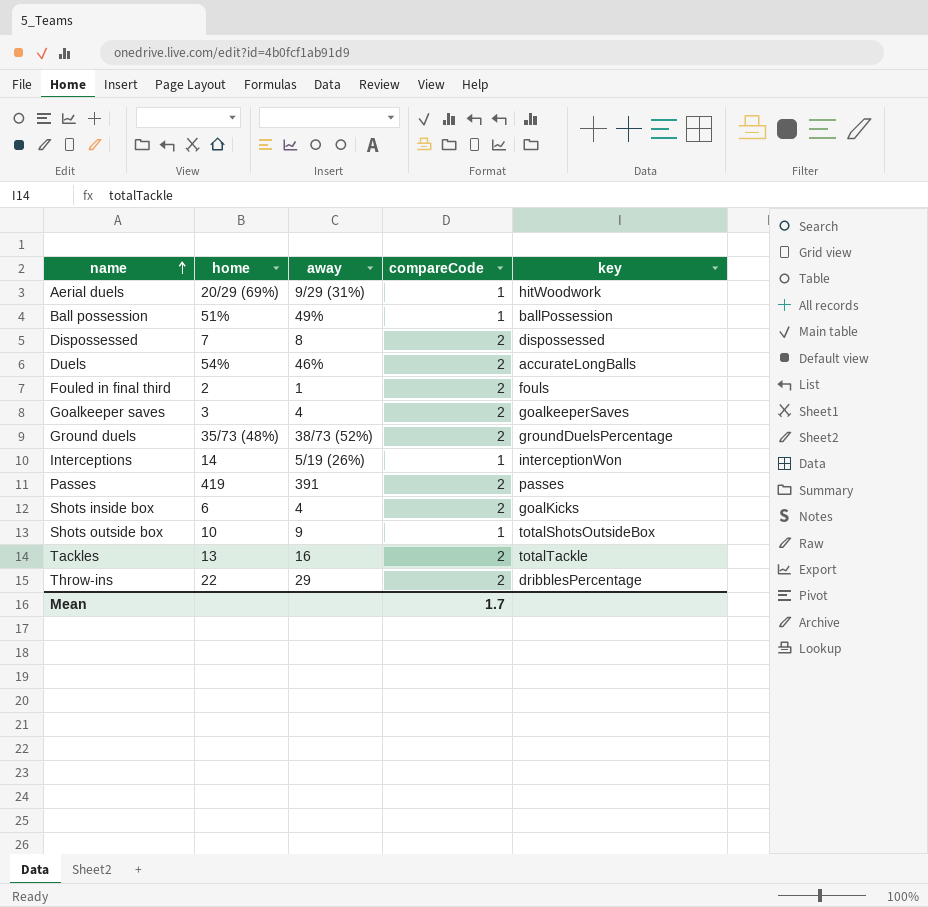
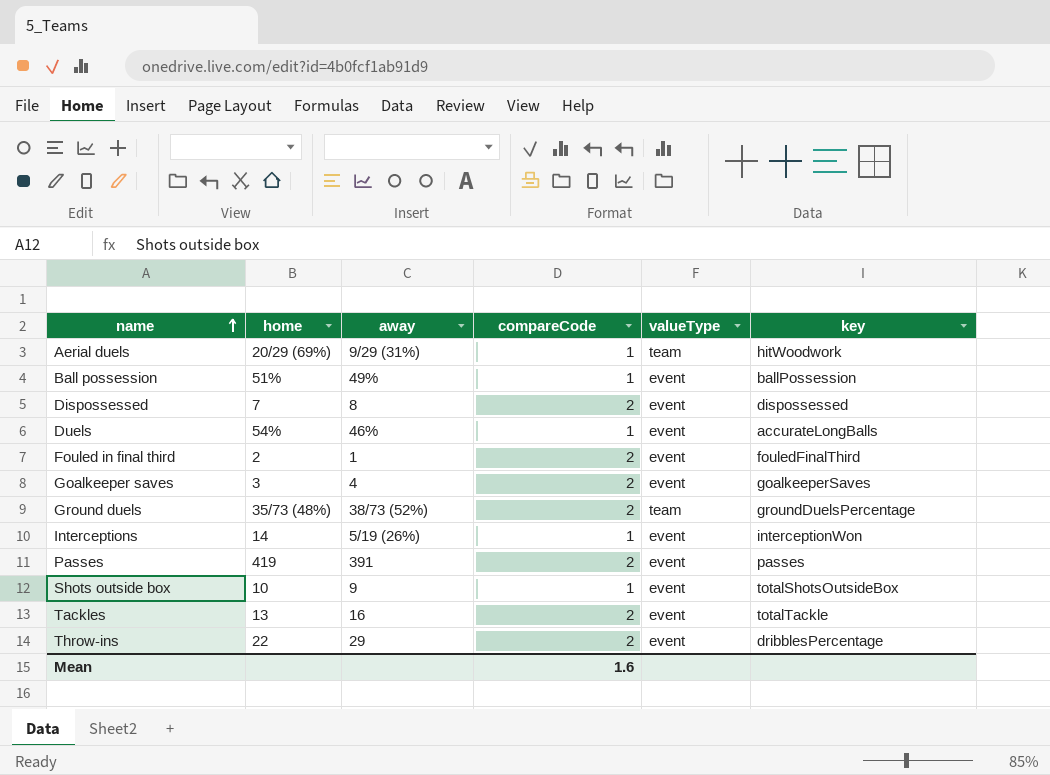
column valueType | position: none -> 5
row Shots inside box: 6 | 4 | 2 | goalKicks -> none
Duels | compareCode: 2 -> 1
Fouled in final third | key: fouls -> fouledFinalThird
Mean | compareCode: 1.7 -> 1.6

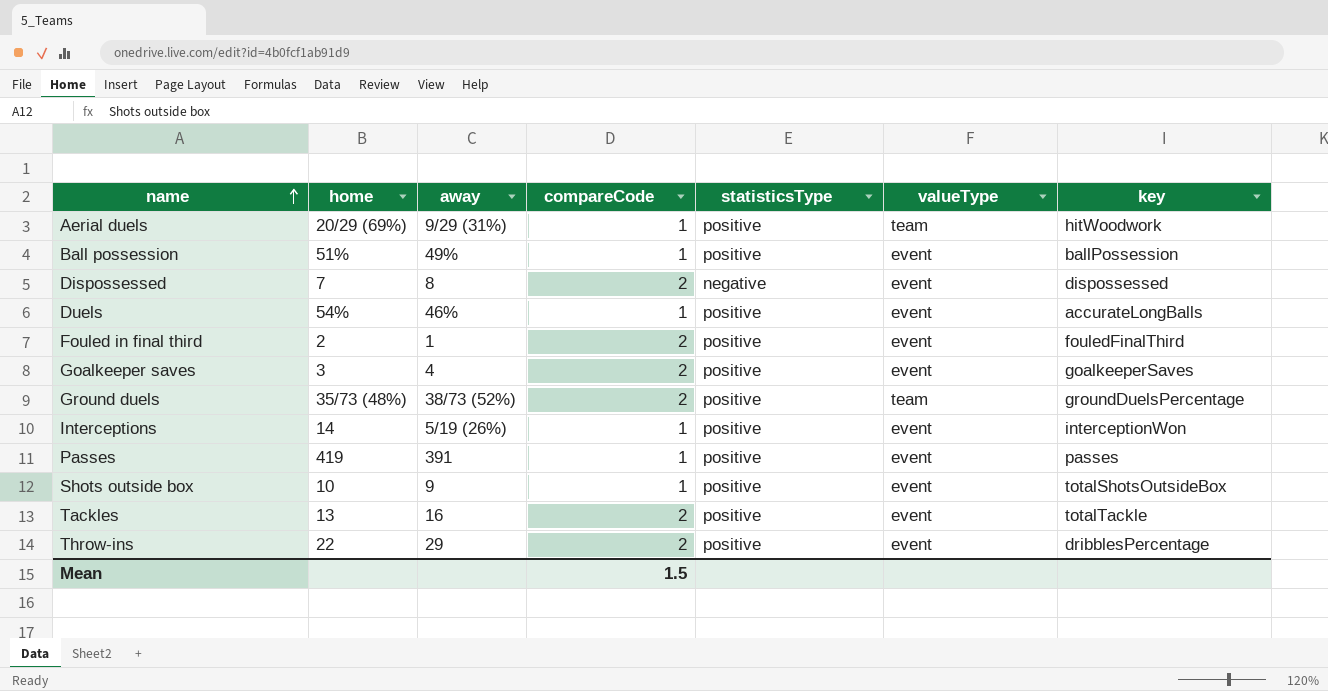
column statisticsType | position: none -> 5
Passes | compareCode: 2 -> 1
Mean | compareCode: 1.6 -> 1.5

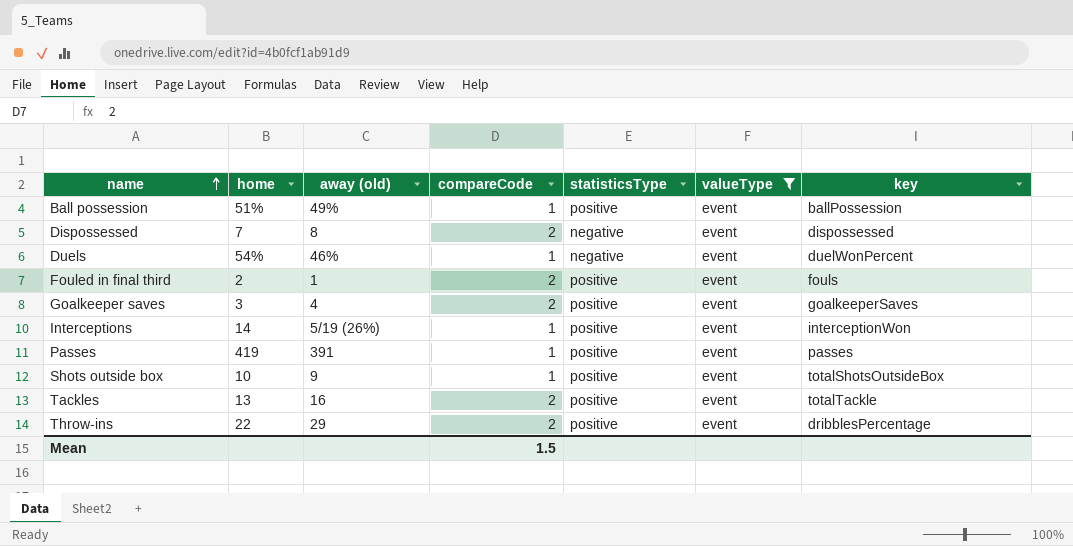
filter: none -> valueType = event
column name: away -> away (old)
Duels | statisticsType: positive -> negative
Duels | key: accurateLongBalls -> duelWonPercent
Fouled in final third | key: fouledFinalThird -> fouls

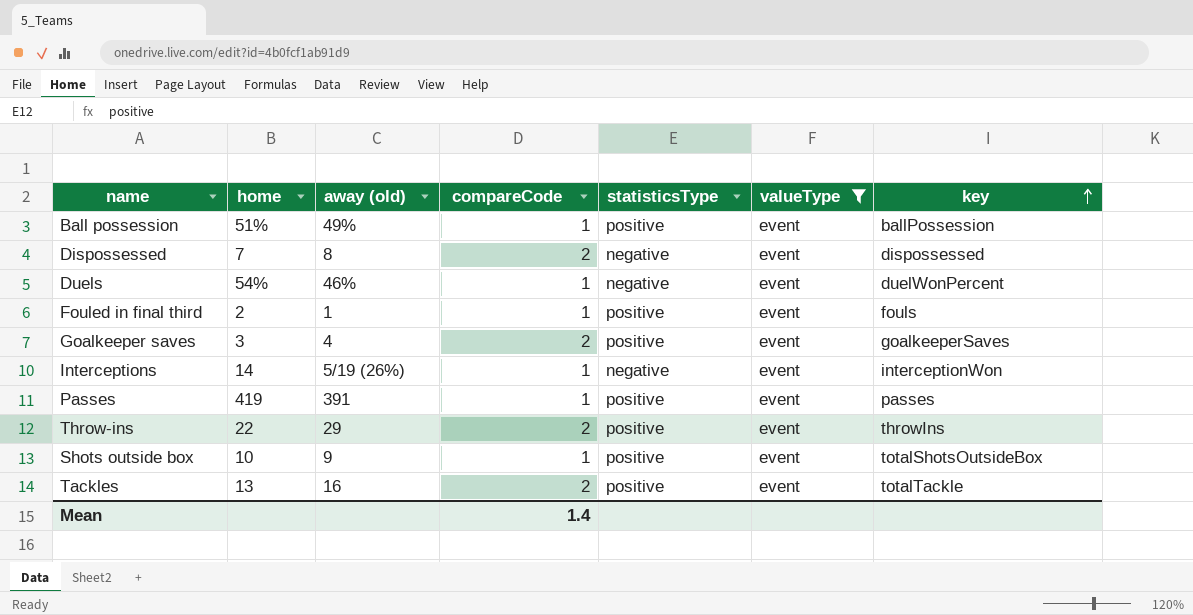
row order: name ascending -> key ascending
Fouled in final third | compareCode: 2 -> 1
Interceptions | statisticsType: positive -> negative
Throw-ins | key: dribblesPercentage -> throwIns
Mean | compareCode: 1.5 -> 1.4

